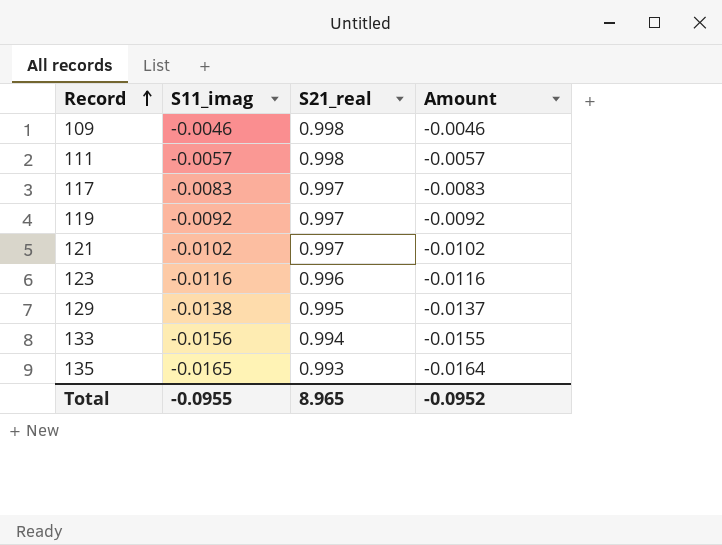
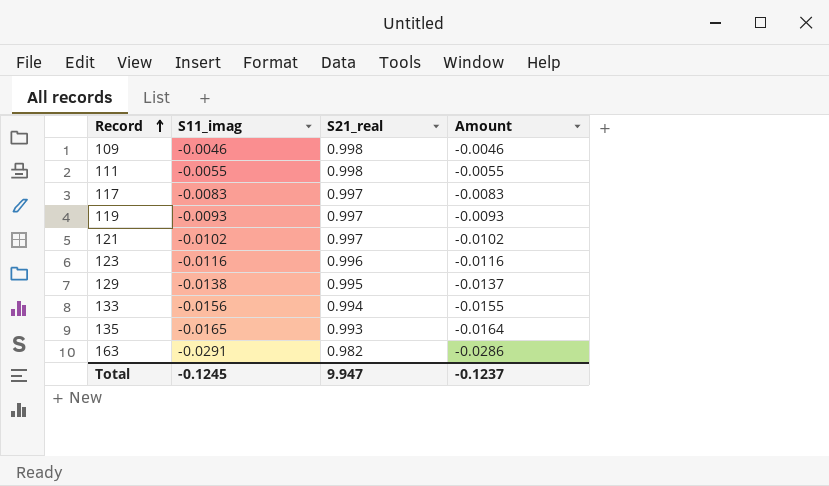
111 | S11_imag: -0.0057 -> -0.0055
111 | Amount: -0.0057 -> -0.0055
119 | S11_imag: -0.0092 -> -0.0093
119 | Amount: -0.0092 -> -0.0093
row 163: none -> -0.0291 | 0.982 | -0.0286
Total | S11_imag: -0.0955 -> -0.1245
Total | S21_real: 8.965 -> 9.947
Total | Amount: -0.0952 -> -0.1237

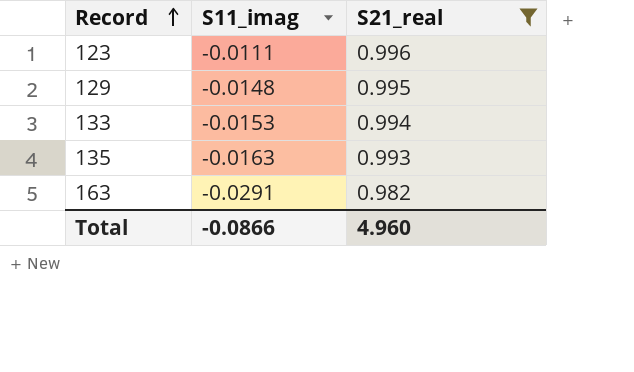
filter: none -> S21_real <= 0.996
column Amount | formula: [S11_imag] * [S21_real] -> none
123 | S11_imag: -0.0116 -> -0.0111
129 | S11_imag: -0.0138 -> -0.0148
133 | S11_imag: -0.0156 -> -0.0153
135 | S11_imag: -0.0165 -> -0.0163
Total | S11_imag: -0.1245 -> -0.0866
Total | S21_real: 9.947 -> 4.960

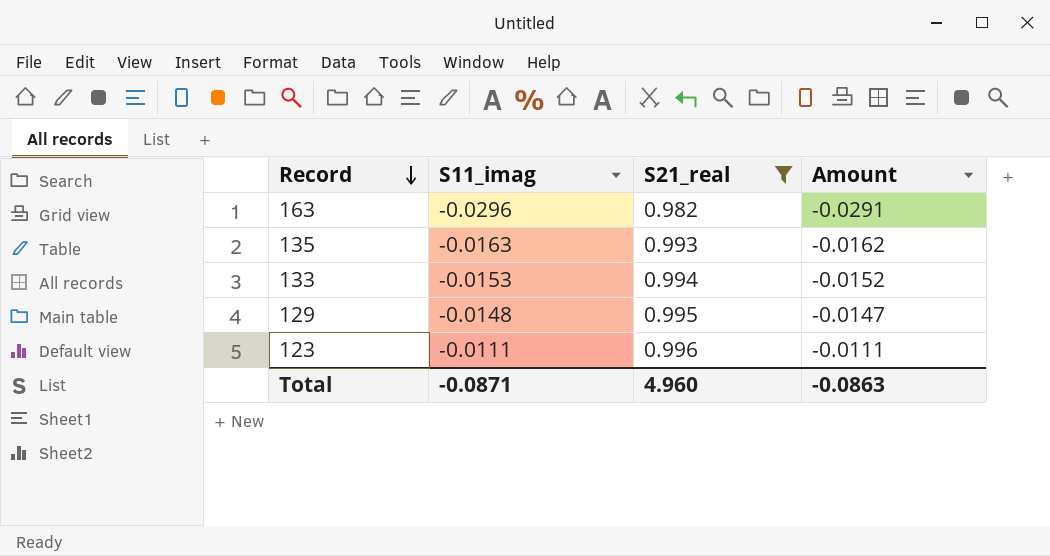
row order: Record ascending -> Record descending
column Amount | formula: none -> [S11_imag] * [S21_real]
163 | S11_imag: -0.0291 -> -0.0296
Total | S11_imag: -0.0866 -> -0.0871

